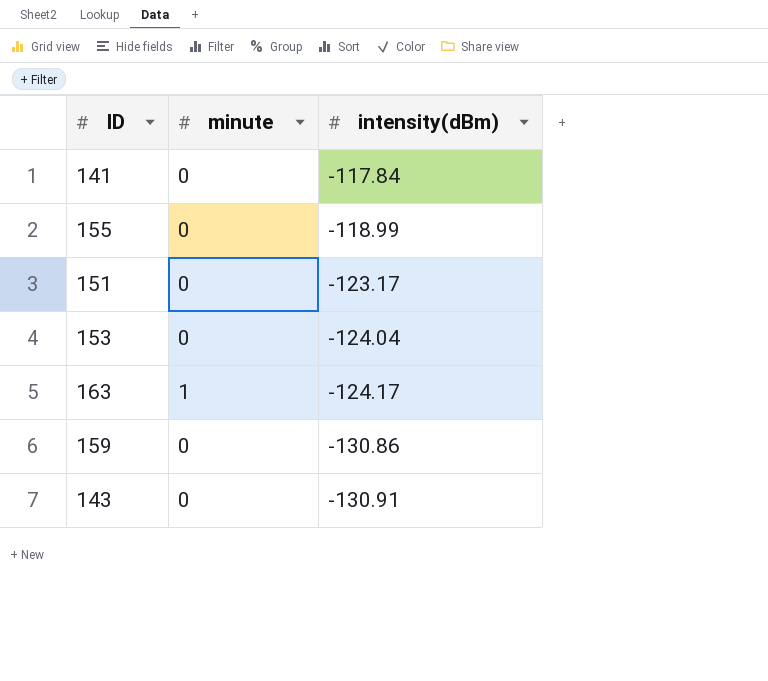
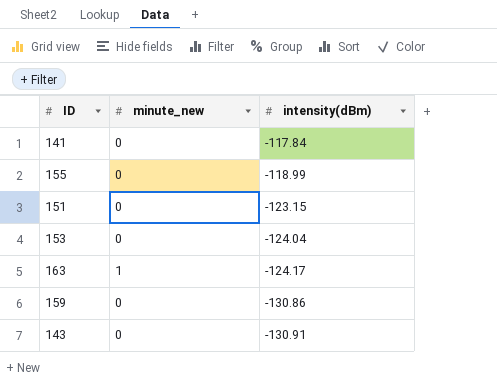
column name: minute -> minute_new
151 | intensity(dBm): -123.17 -> -123.15

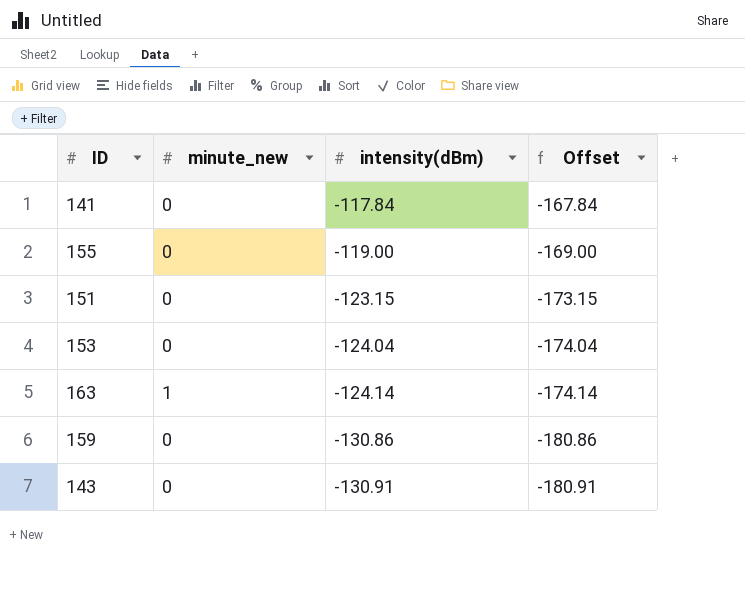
column Offset | formula: none -> [intensity(dBm)] - 50
155 | intensity(dBm): -118.99 -> -119.00
163 | intensity(dBm): -124.17 -> -124.14

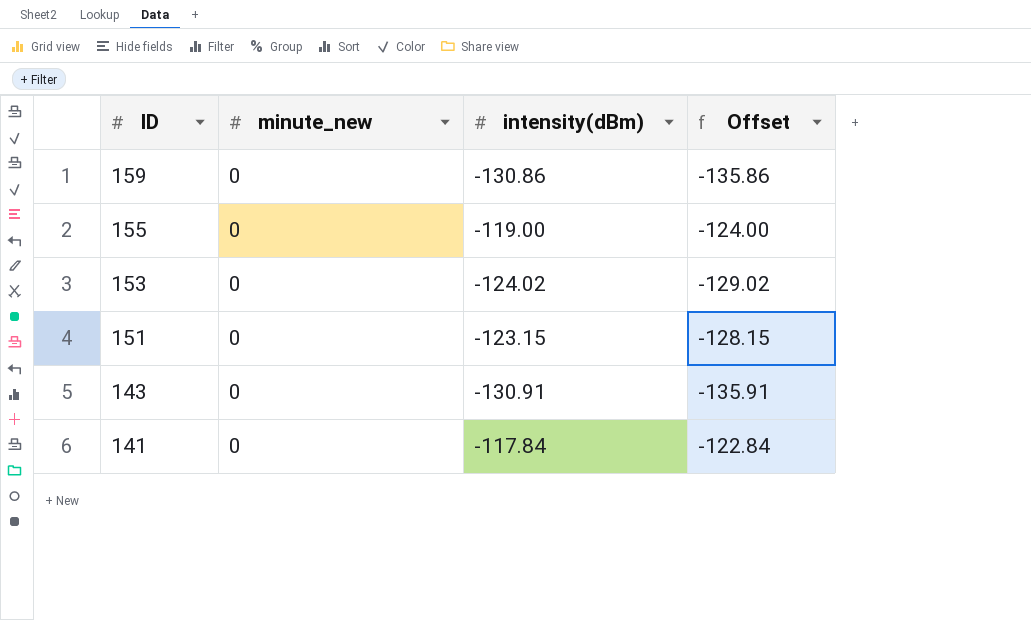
row order: intensity(dBm) descending -> ID descending
column Offset | formula: [intensity(dBm)] - 50 -> [intensity(dBm)] - 5
row 163: 1 | -124.14 | -174.14 -> none
153 | intensity(dBm): -124.04 -> -124.02

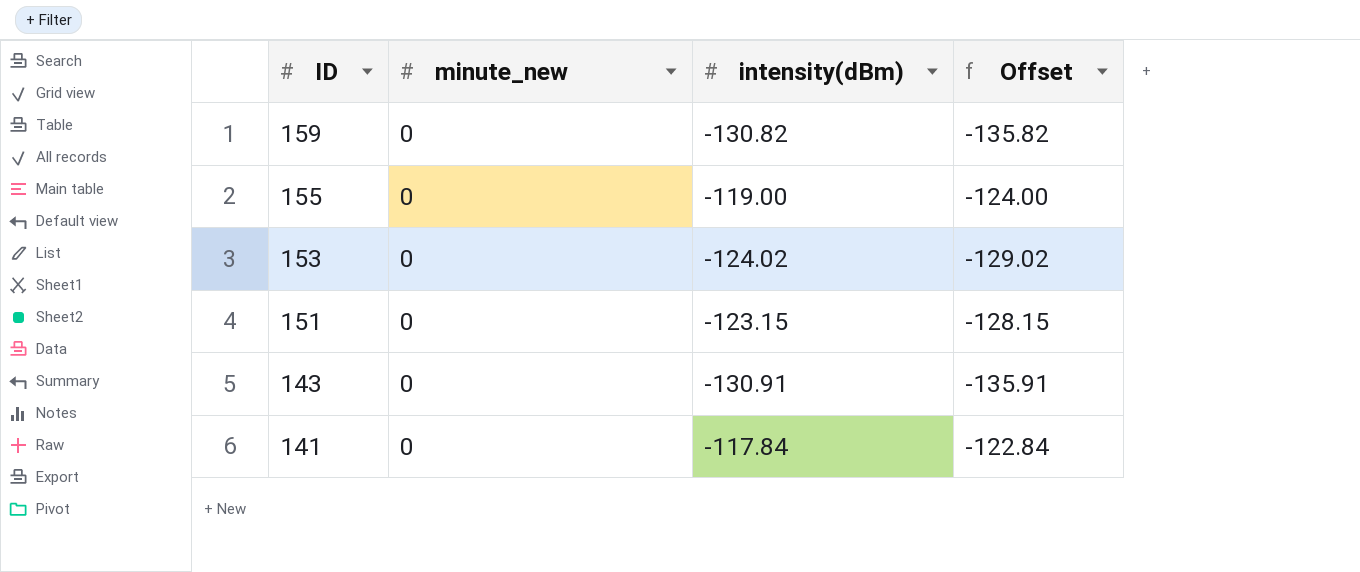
159 | intensity(dBm): -130.86 -> -130.82
159 | Offset: -135.86 -> -135.82

